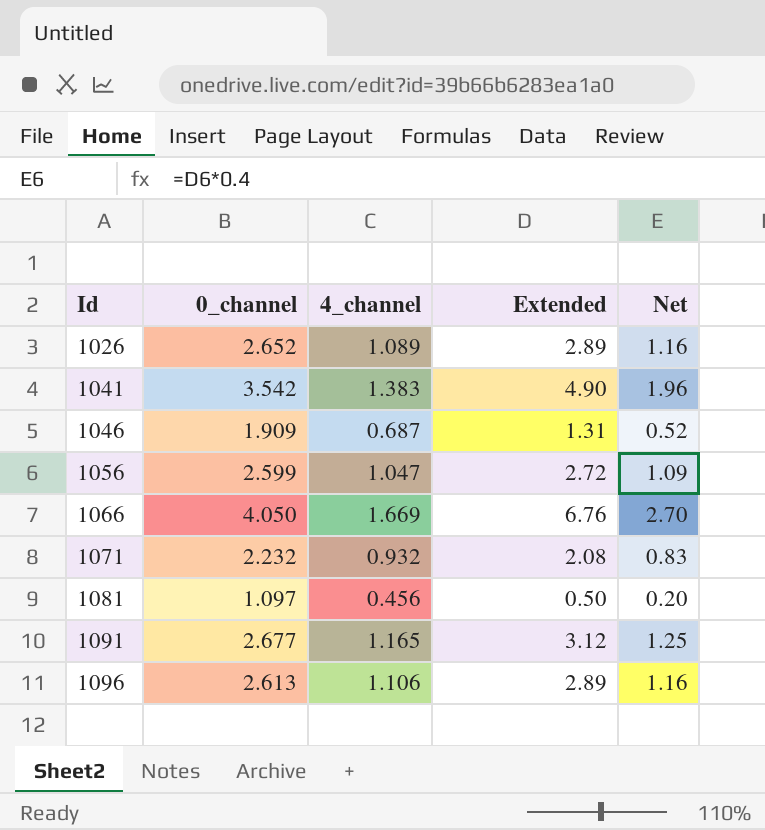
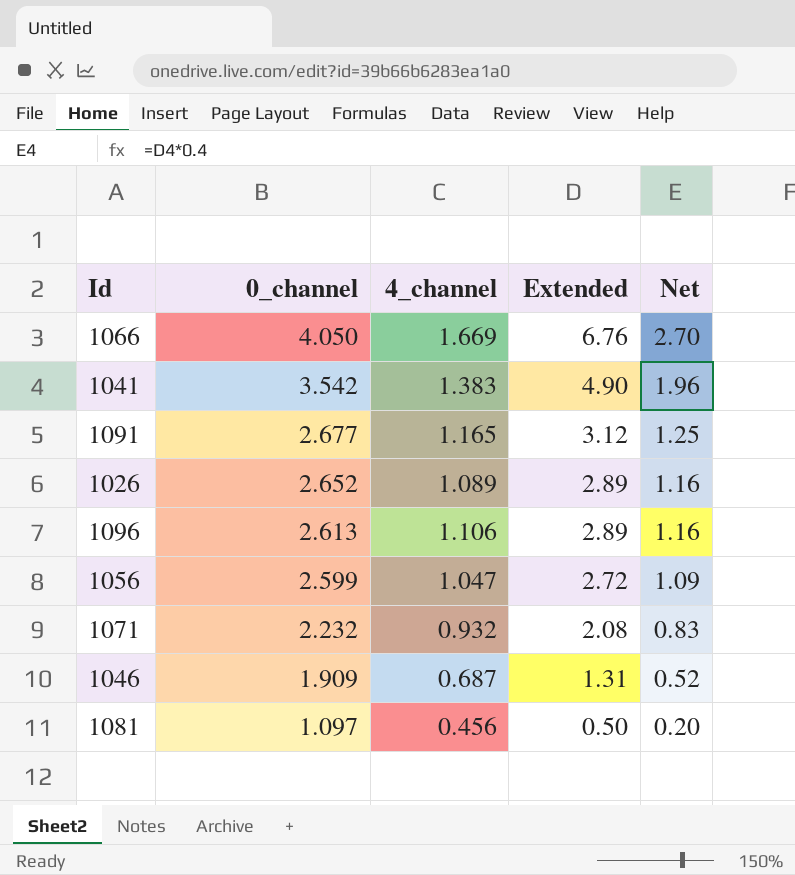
row order: Id ascending -> 0_channel descending

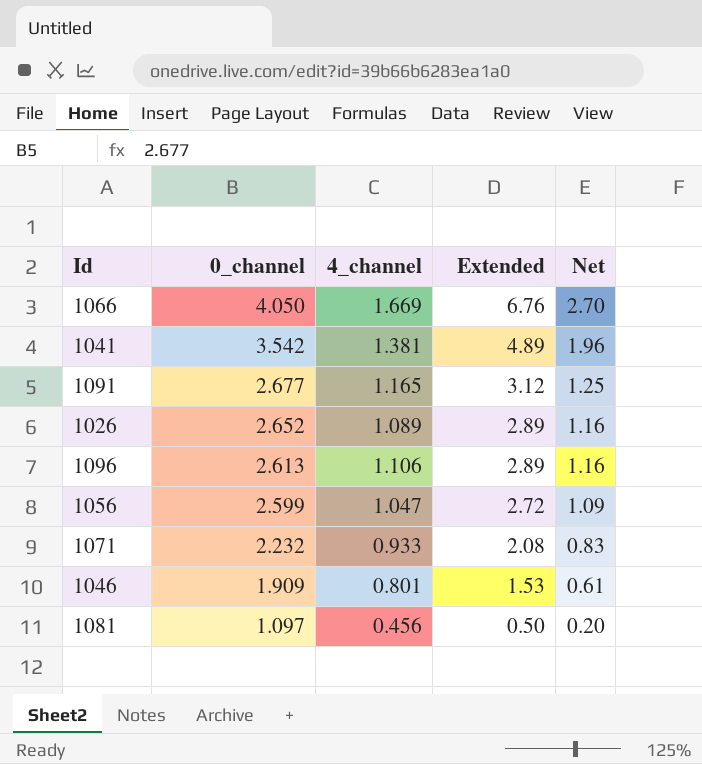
1041 | 4_channel: 1.383 -> 1.381
1041 | Extended: 4.90 -> 4.89
1071 | 4_channel: 0.932 -> 0.933
1046 | 4_channel: 0.687 -> 0.801
1046 | Extended: 1.31 -> 1.53
1046 | Net: 0.52 -> 0.61

